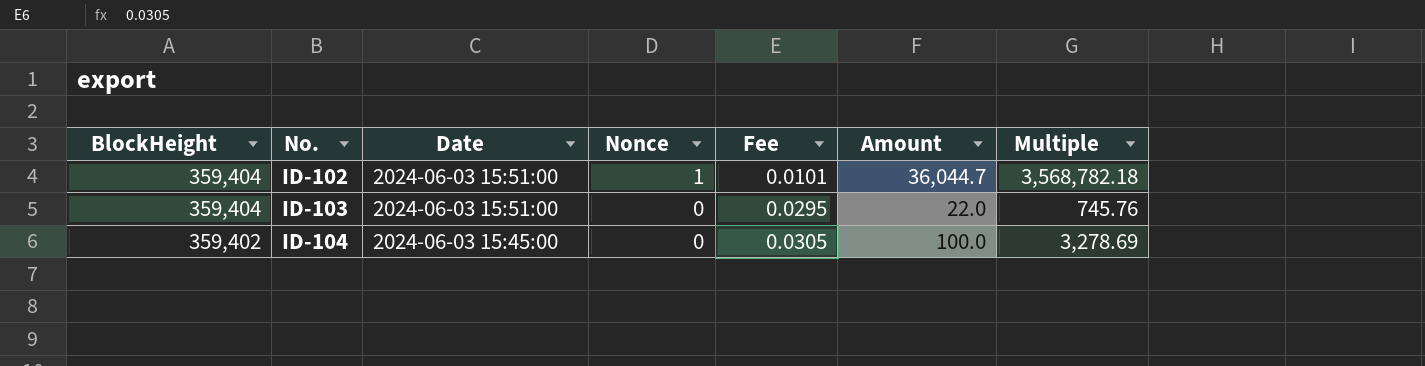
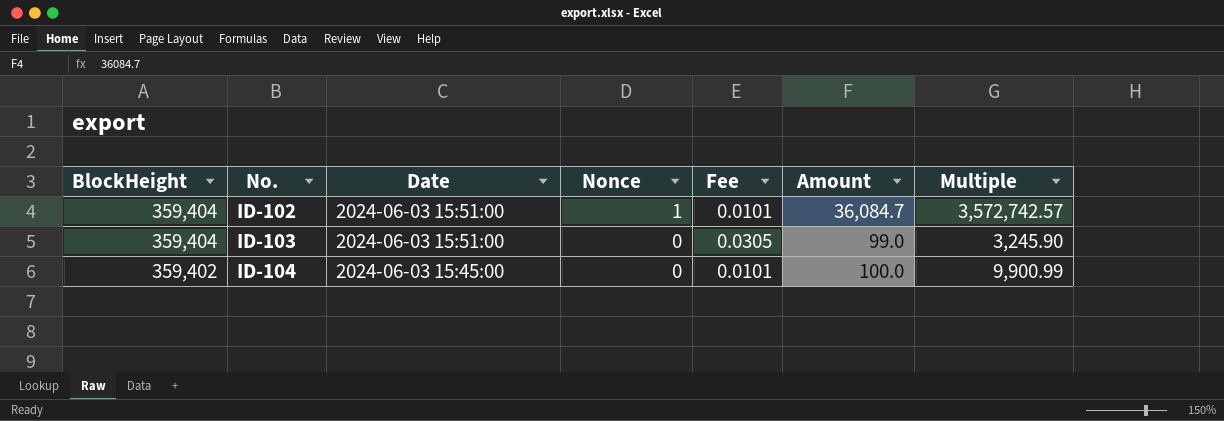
ID-102 | Amount: 36,044.7 -> 36,084.7
ID-102 | Multiple: 3,568,782.18 -> 3,572,742.57
ID-103 | Fee: 0.0295 -> 0.0305
ID-103 | Amount: 22.0 -> 99.0
ID-103 | Multiple: 745.76 -> 3,245.90
ID-104 | Fee: 0.0305 -> 0.0101
ID-104 | Multiple: 3,278.69 -> 9,900.99

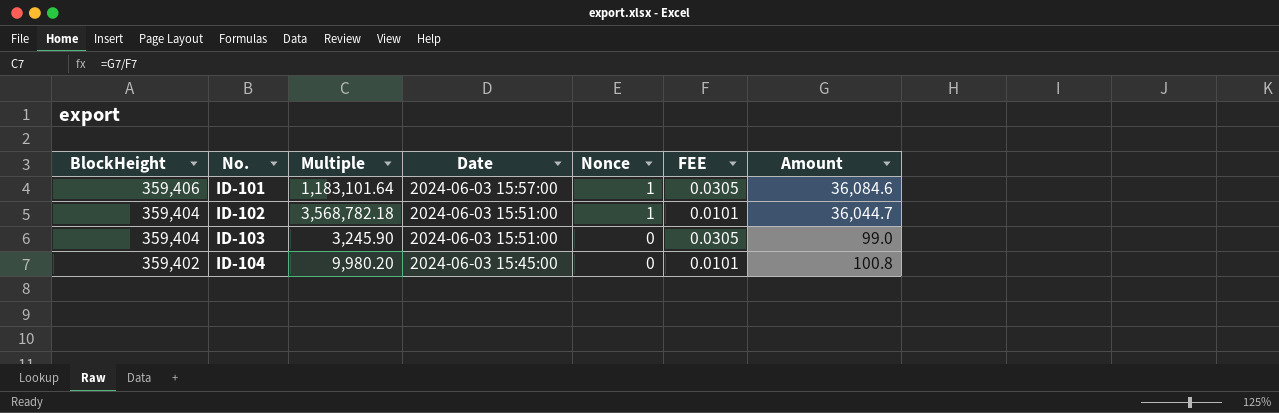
column Multiple | position: 7 -> 3
column name: Fee -> FEE
row ID-101: none -> 359,406 | 1,183,101.64 | 2024-06-03 15:57:00 | 1 | 0.0305 | 36,084.6
ID-102 | Multiple: 3,572,742.57 -> 3,568,782.18
ID-102 | Amount: 36,084.7 -> 36,044.7
ID-104 | Multiple: 9,900.99 -> 9,980.20
ID-104 | Amount: 100.0 -> 100.8

